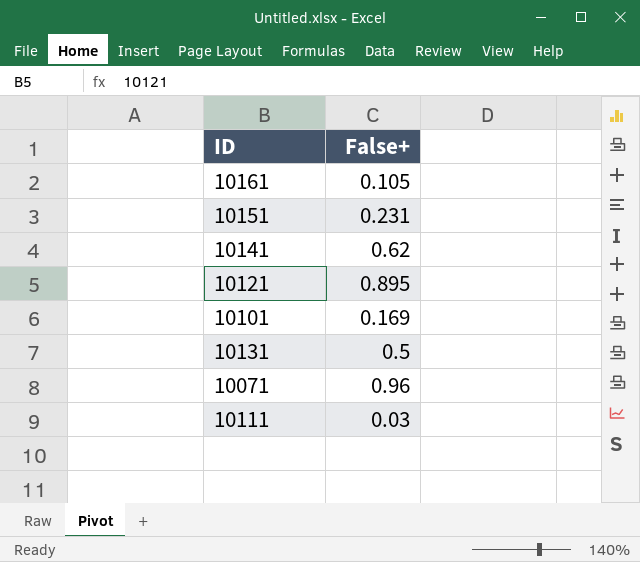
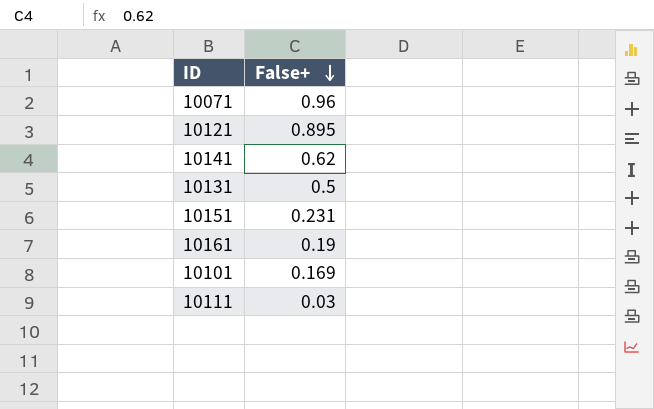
row order: none -> False+ descending
10161 | False+: 0.105 -> 0.19

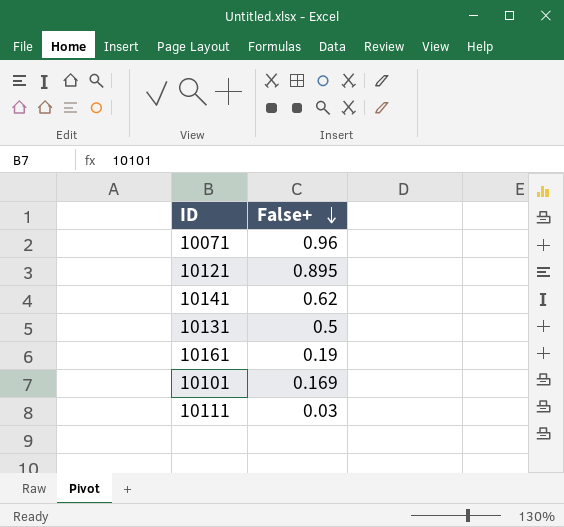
row 10151: 0.231 -> none

